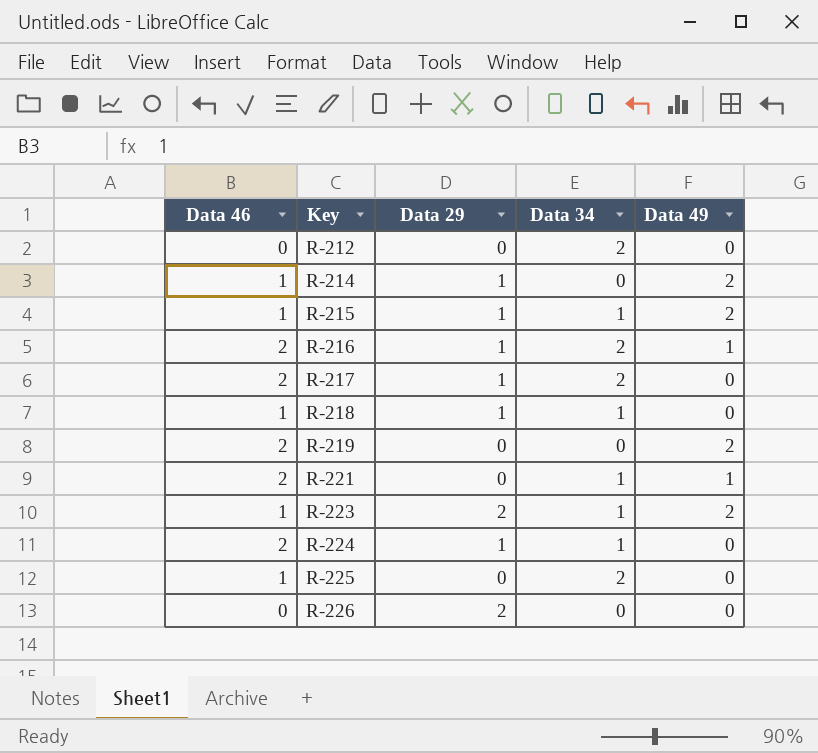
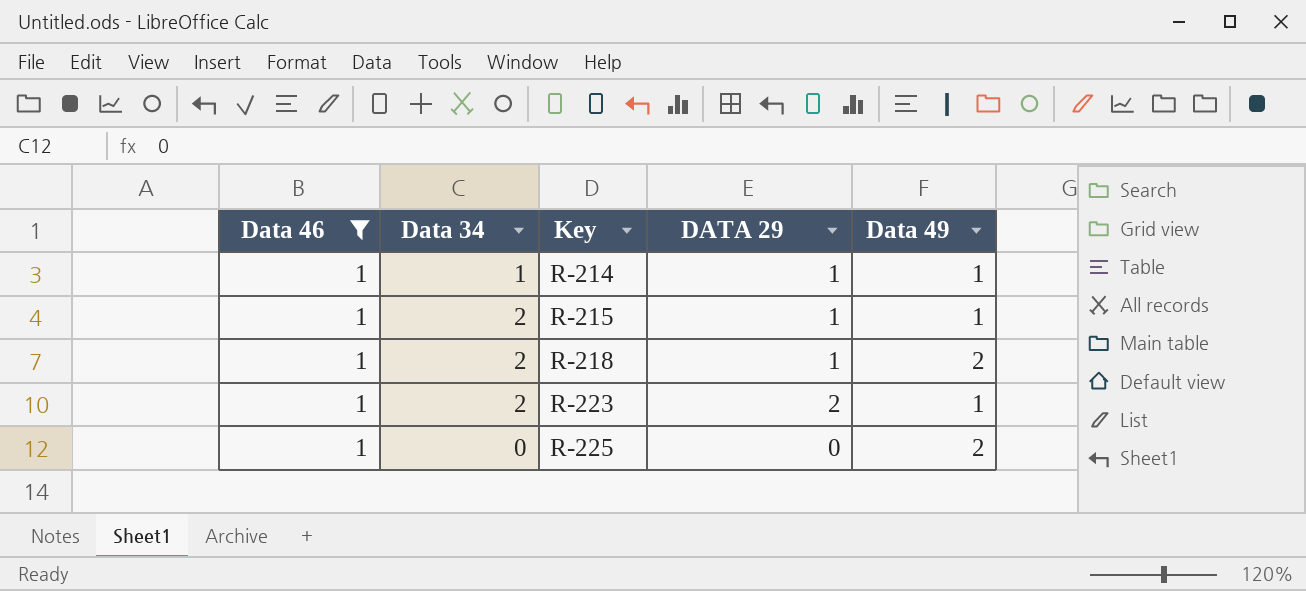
filter: none -> Data 46 = 1
column Data 34 | position: 4 -> 2
column name: Data 29 -> DATA 29
R-214 | Data 34: 0 -> 1
R-214 | Data 49: 2 -> 1
R-215 | Data 34: 1 -> 2
R-215 | Data 49: 2 -> 1
R-218 | Data 34: 1 -> 2
R-218 | Data 49: 0 -> 2
R-223 | Data 34: 1 -> 2
R-223 | Data 49: 2 -> 1
R-225 | Data 34: 2 -> 0
R-225 | Data 49: 0 -> 2

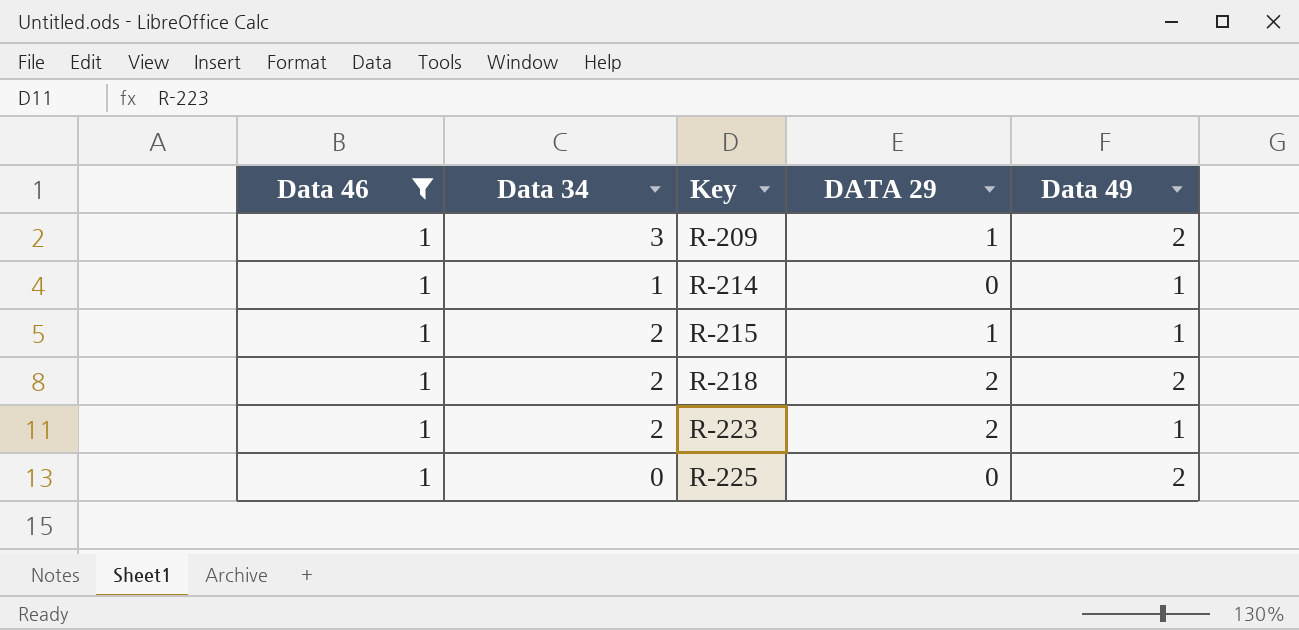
row R-209: none -> 1 | 3 | 1 | 2
R-214 | DATA 29: 1 -> 0
R-218 | DATA 29: 1 -> 2

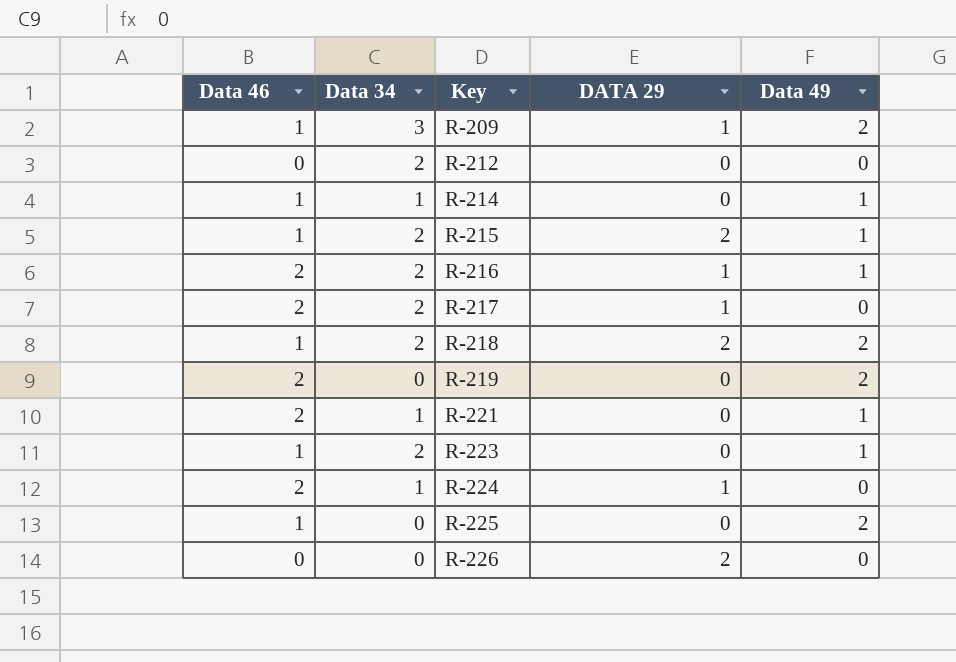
filter: Data 46 = 1 -> none
R-215 | DATA 29: 1 -> 2
R-223 | DATA 29: 2 -> 0

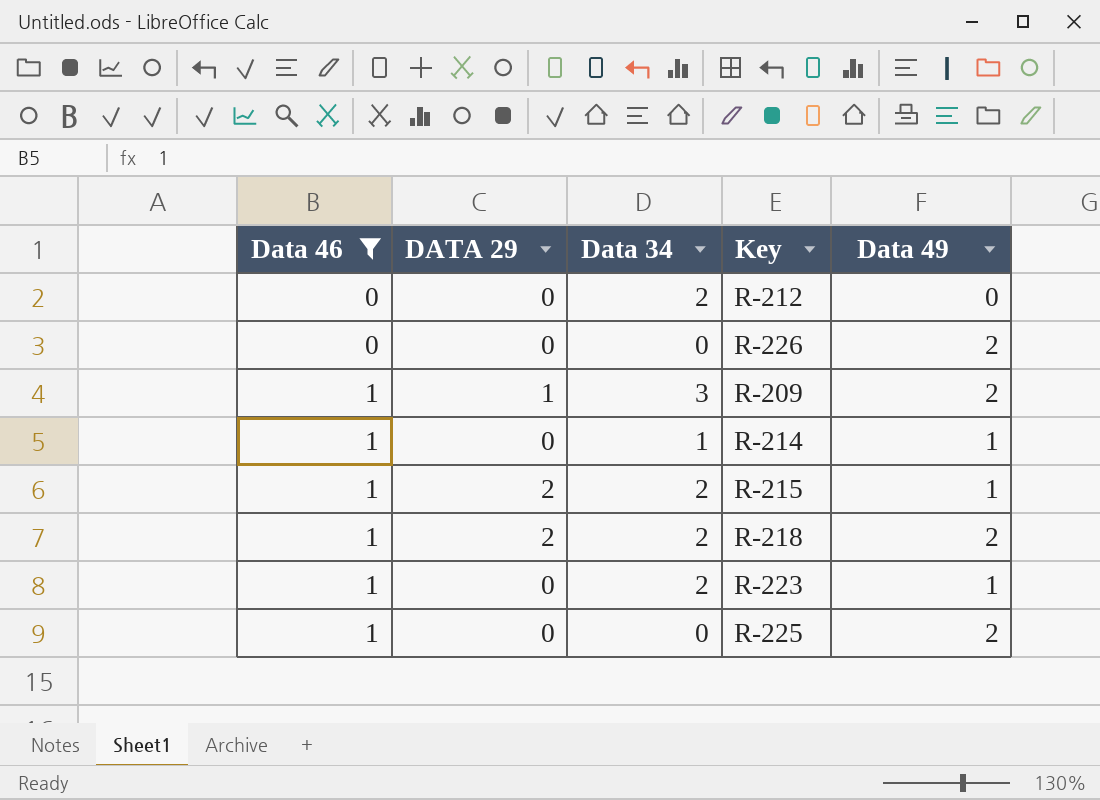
filter: none -> Data 46 != 2
row order: Key ascending -> Data 46 ascending
column DATA 29 | position: 4 -> 2
R-226 | DATA 29: 2 -> 0
R-226 | Data 49: 0 -> 2

